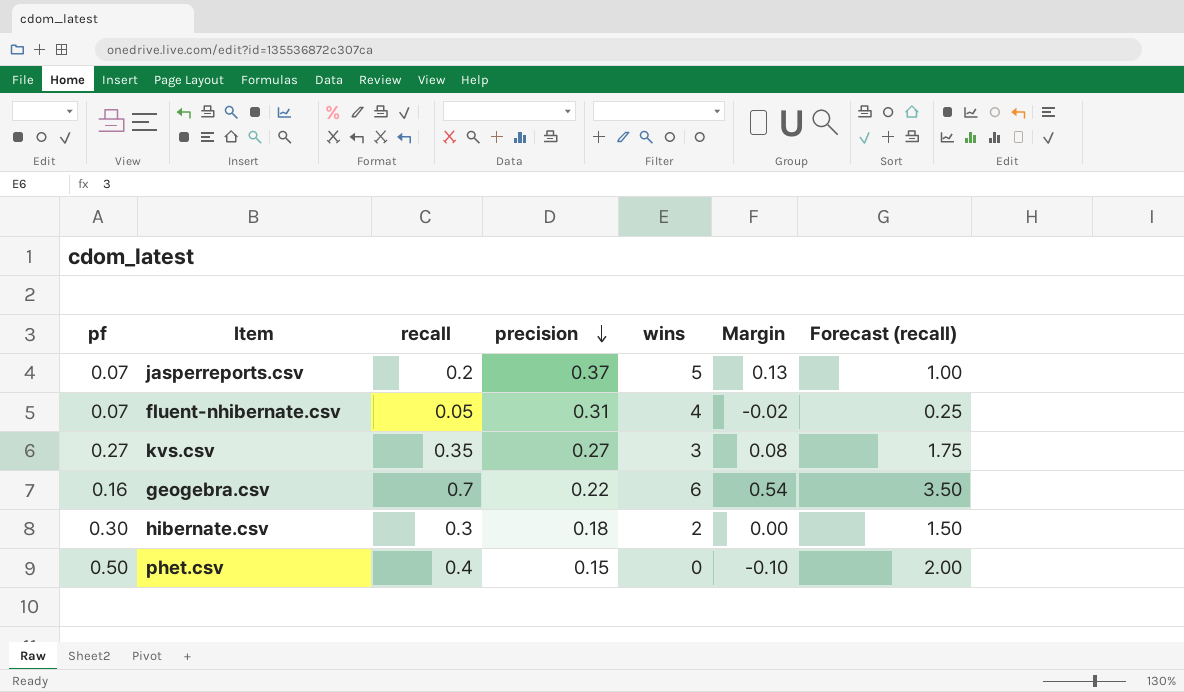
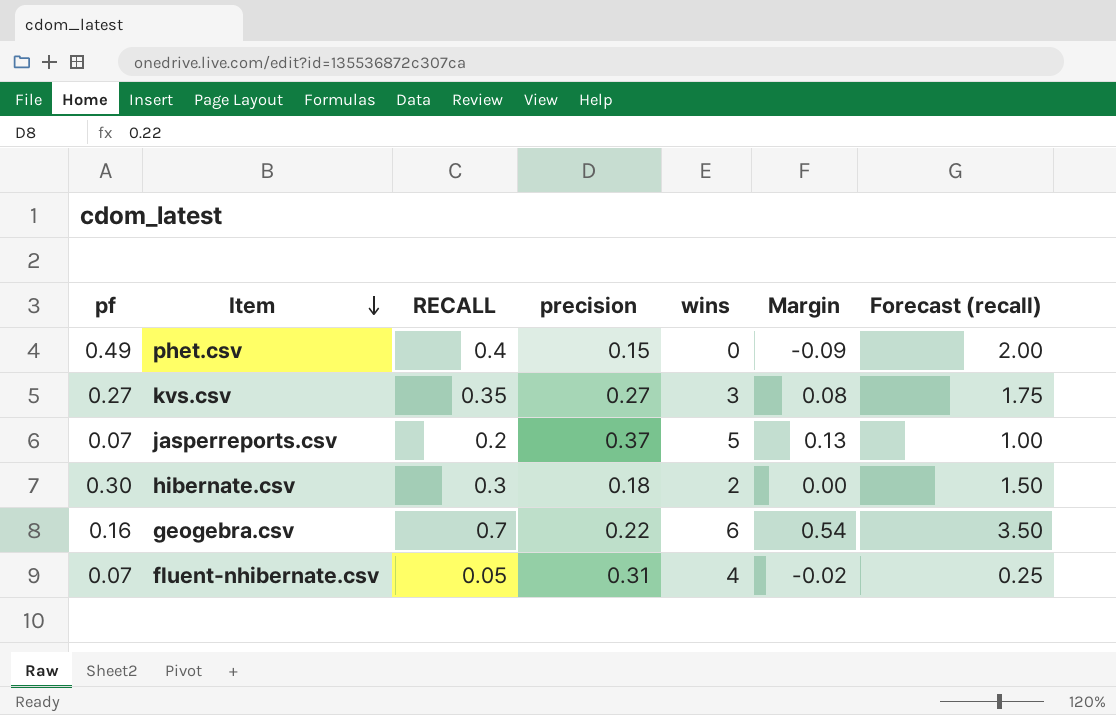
row order: precision descending -> Item descending
column name: recall -> RECALL
phet.csv | pf: 0.50 -> 0.49
phet.csv | Margin: -0.10 -> -0.09

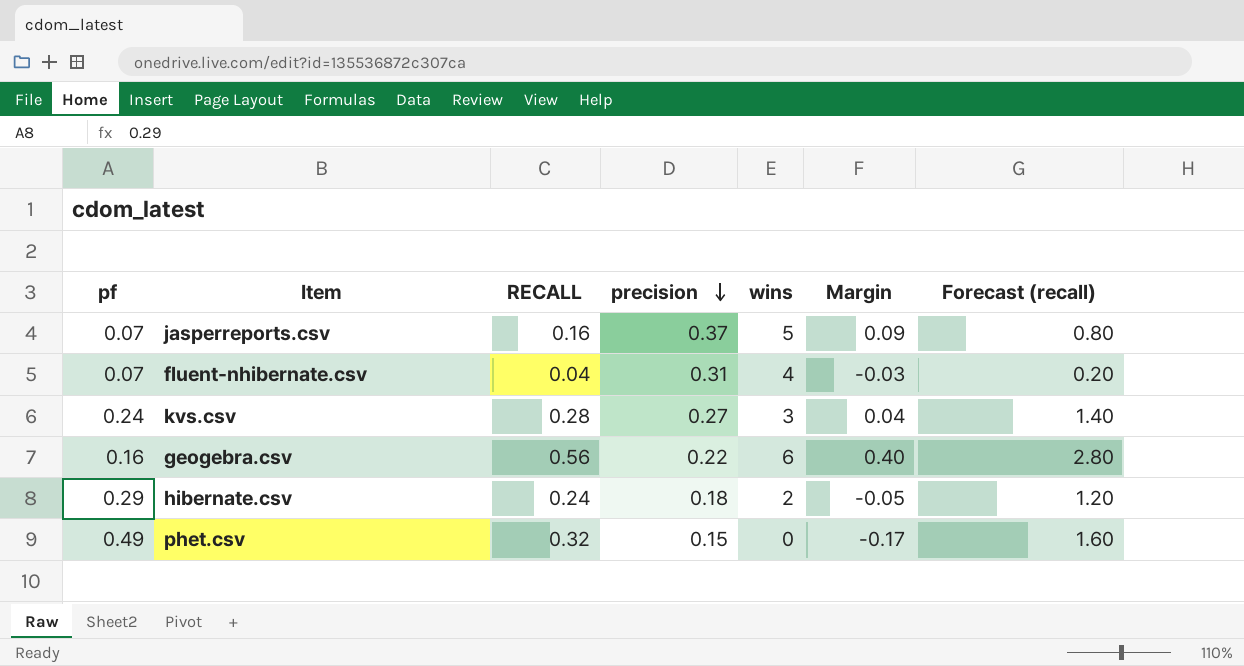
row order: Item descending -> precision descending
jasperreports.csv | RECALL: 0.2 -> 0.16
jasperreports.csv | Margin: 0.13 -> 0.09
jasperreports.csv | Forecast (recall): 1.00 -> 0.80
fluent-nhibernate.csv | RECALL: 0.05 -> 0.04
fluent-nhibernate.csv | Margin: -0.02 -> -0.03
fluent-nhibernate.csv | Forecast (recall): 0.25 -> 0.20
kvs.csv | pf: 0.27 -> 0.24
kvs.csv | RECALL: 0.35 -> 0.28
kvs.csv | Margin: 0.08 -> 0.04
kvs.csv | Forecast (recall): 1.75 -> 1.40
geogebra.csv | RECALL: 0.7 -> 0.56
geogebra.csv | Margin: 0.54 -> 0.40
geogebra.csv | Forecast (recall): 3.50 -> 2.80
hibernate.csv | pf: 0.30 -> 0.29
hibernate.csv | RECALL: 0.3 -> 0.24
hibernate.csv | Margin: 0.00 -> -0.05
hibernate.csv | Forecast (recall): 1.50 -> 1.20
phet.csv | RECALL: 0.4 -> 0.32
phet.csv | Margin: -0.09 -> -0.17
phet.csv | Forecast (recall): 2.00 -> 1.60

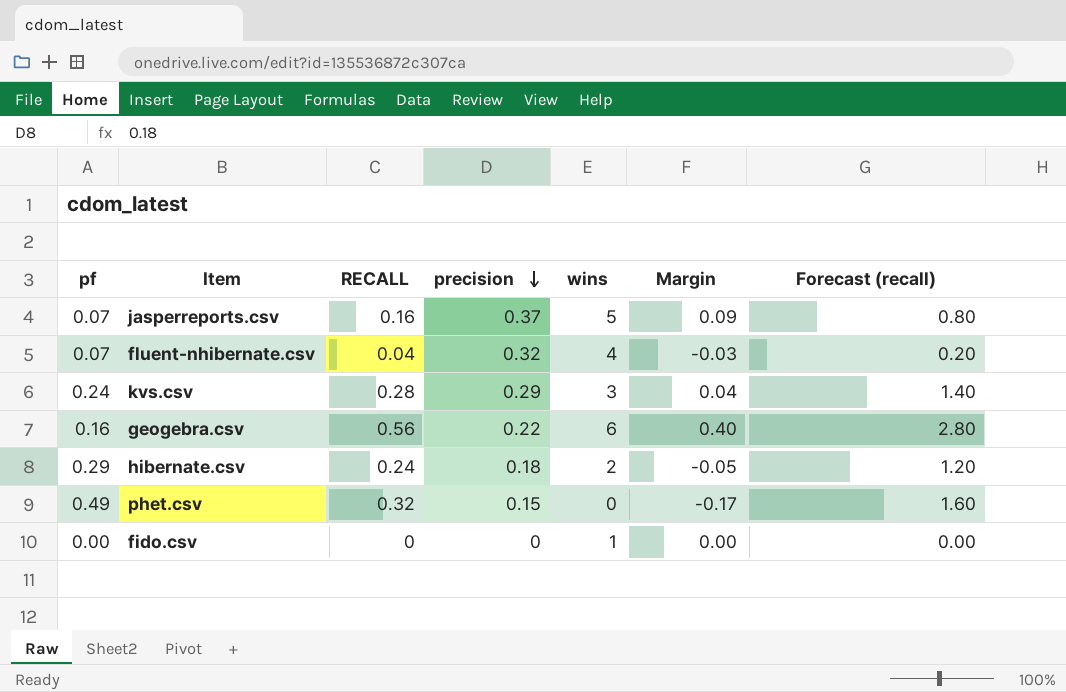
fluent-nhibernate.csv | precision: 0.31 -> 0.32
kvs.csv | precision: 0.27 -> 0.29
row fido.csv: none -> 0.00 | 0 | 0 | 1 | 0.00 | 0.00

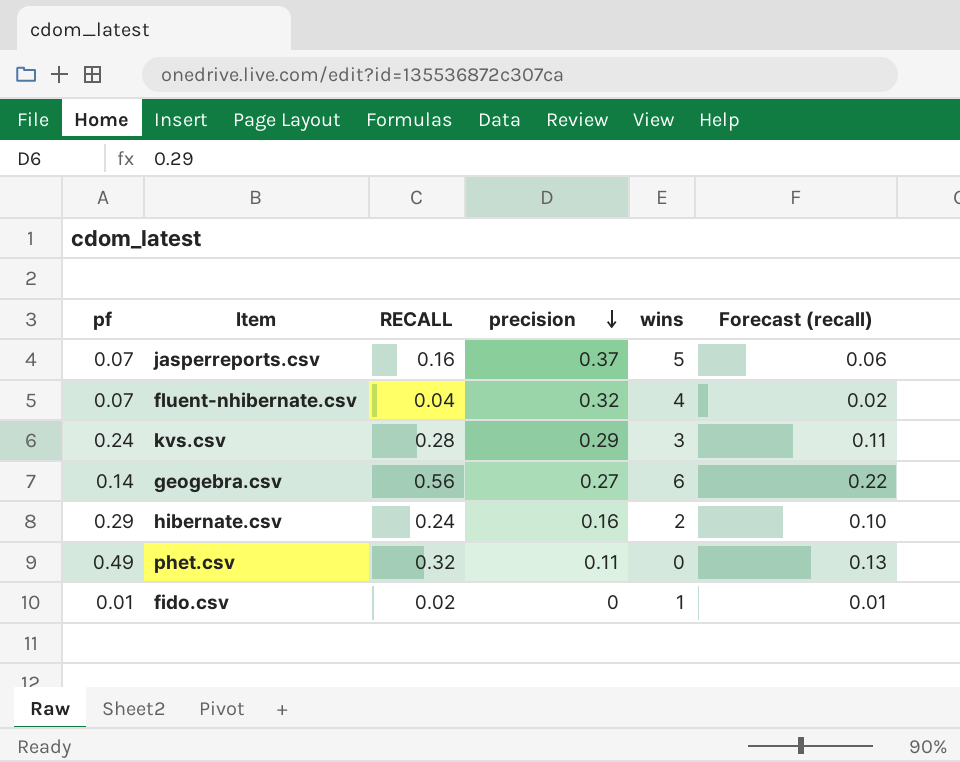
column Margin | formula: [RECALL] - [pf] -> none
column Forecast (recall) | formula: [RECALL] * 5 -> [RECALL] * 0.4
geogebra.csv | pf: 0.16 -> 0.14
geogebra.csv | precision: 0.22 -> 0.27
hibernate.csv | precision: 0.18 -> 0.16
phet.csv | precision: 0.15 -> 0.11
fido.csv | pf: 0.00 -> 0.01
fido.csv | RECALL: 0 -> 0.02

